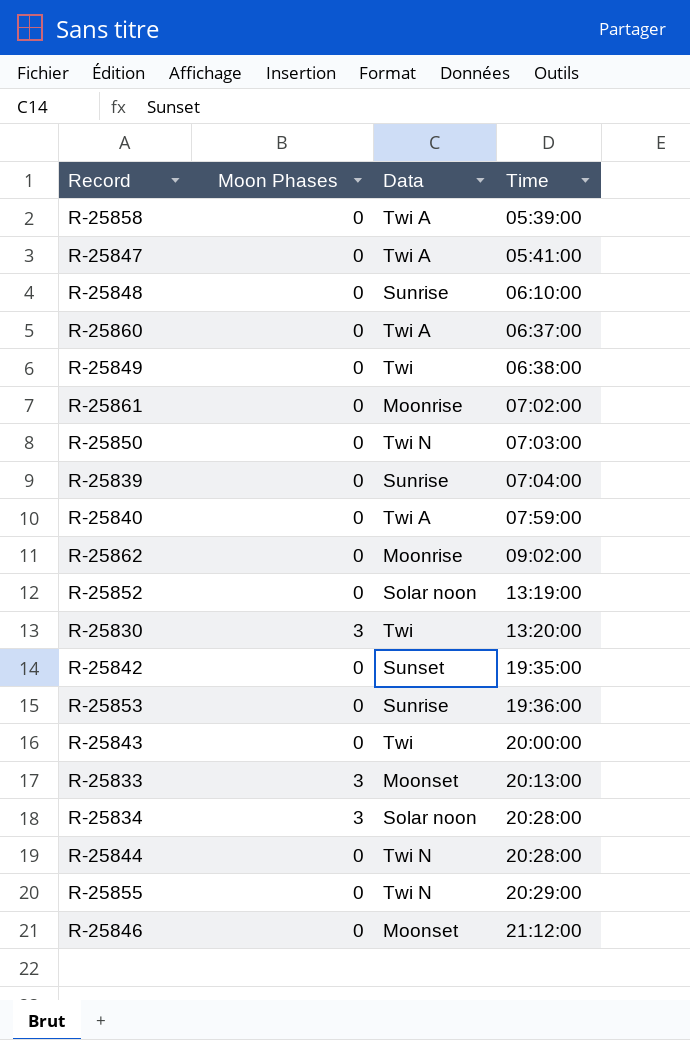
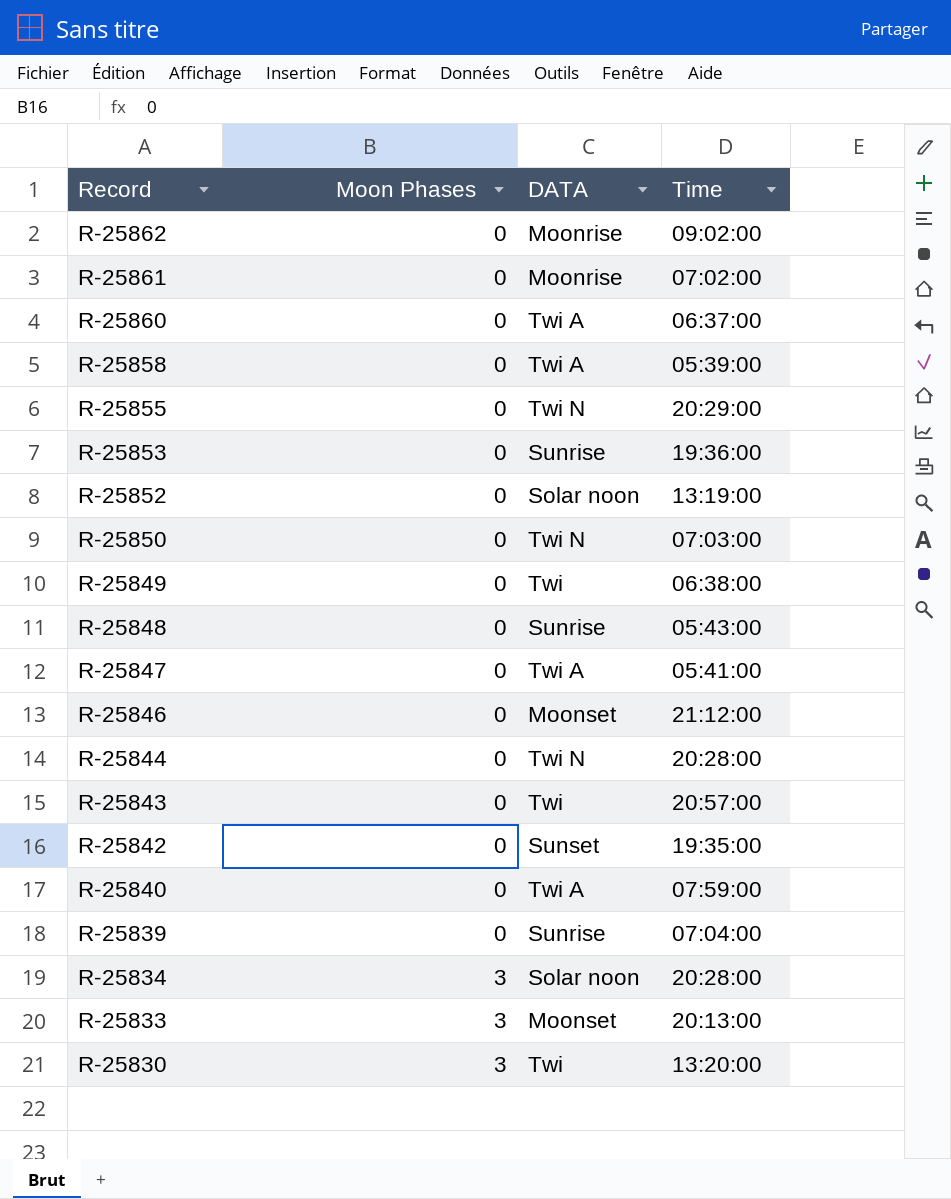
row order: Time ascending -> Record descending
column name: Data -> DATA
R-25848 | Time: 06:10:00 -> 05:43:00
R-25843 | Time: 20:00:00 -> 20:57:00

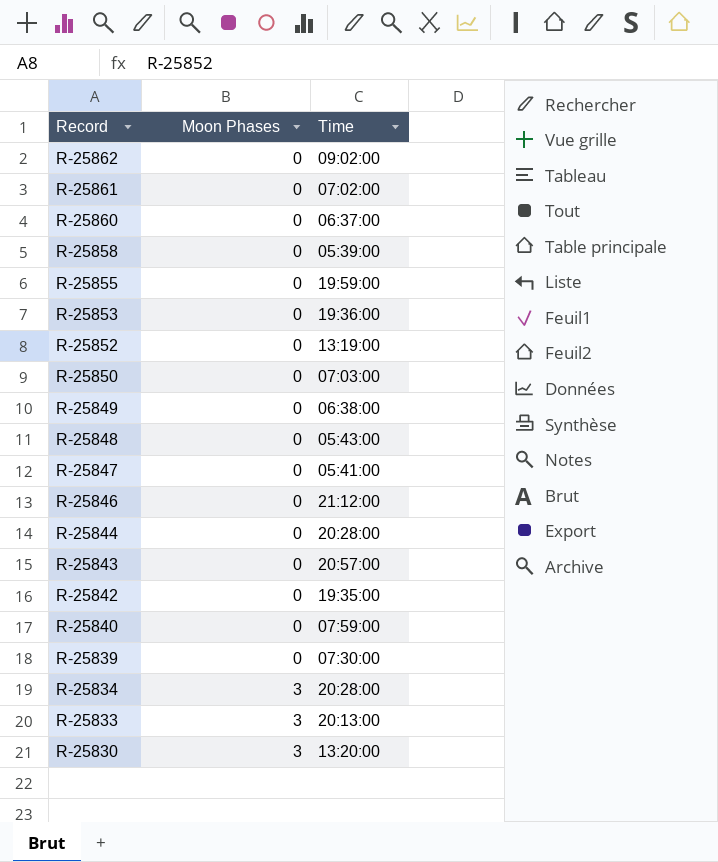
column DATA | position: 3 -> none
R-25855 | Time: 20:29:00 -> 19:59:00
R-25839 | Time: 07:04:00 -> 07:30:00

